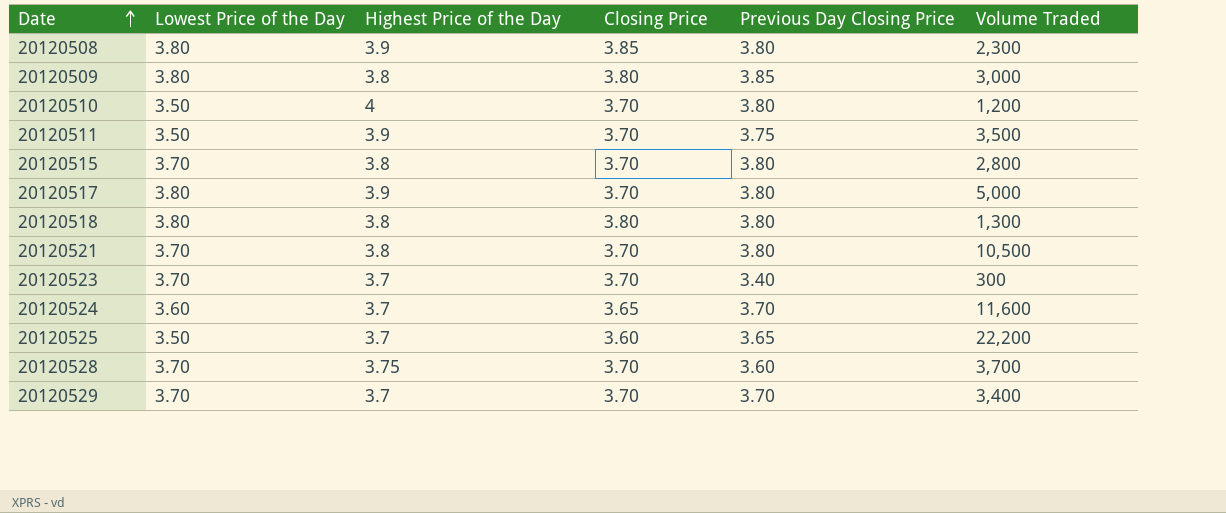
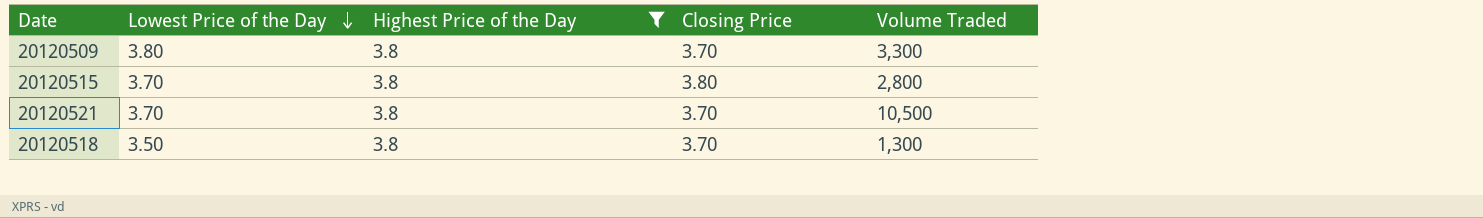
filter: none -> Highest Price of the Day = 3.8
row order: Date ascending -> Lowest Price of the Day descending
column Previous Day Closing Price | position: 5 -> none
20120509 | Closing Price: 3.80 -> 3.70
20120509 | Volume Traded: 3,000 -> 3,300
20120515 | Closing Price: 3.70 -> 3.80
20120518 | Lowest Price of the Day: 3.80 -> 3.50
20120518 | Closing Price: 3.80 -> 3.70

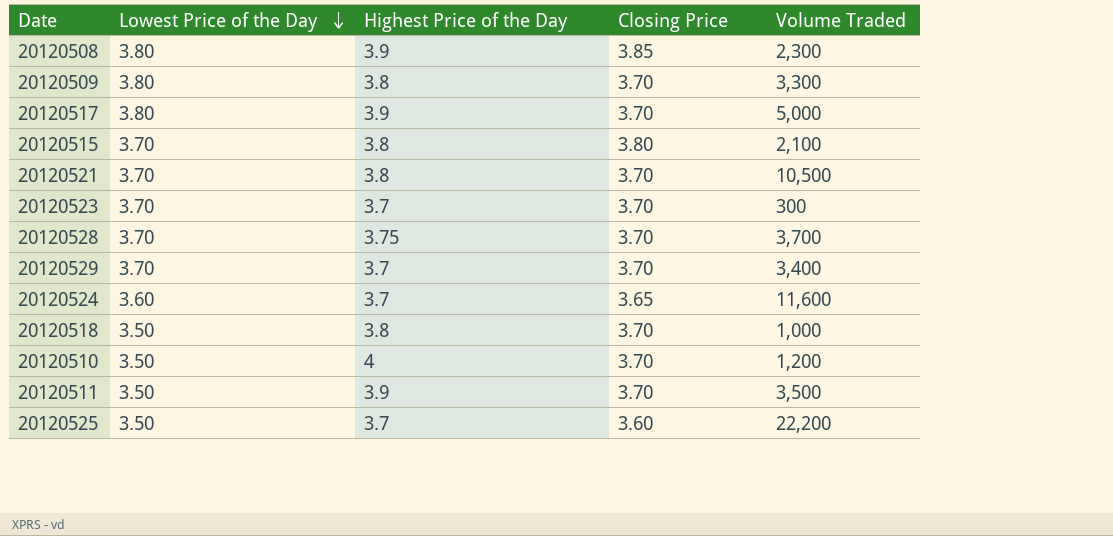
filter: Highest Price of the Day = 3.8 -> none
20120515 | Volume Traded: 2,800 -> 2,100
20120518 | Volume Traded: 1,300 -> 1,000

